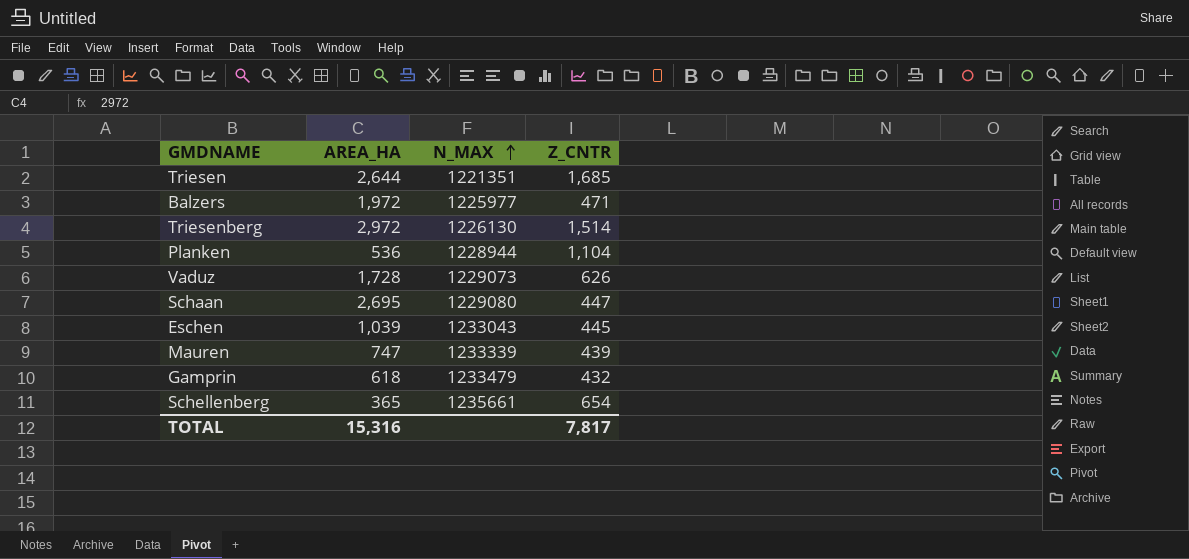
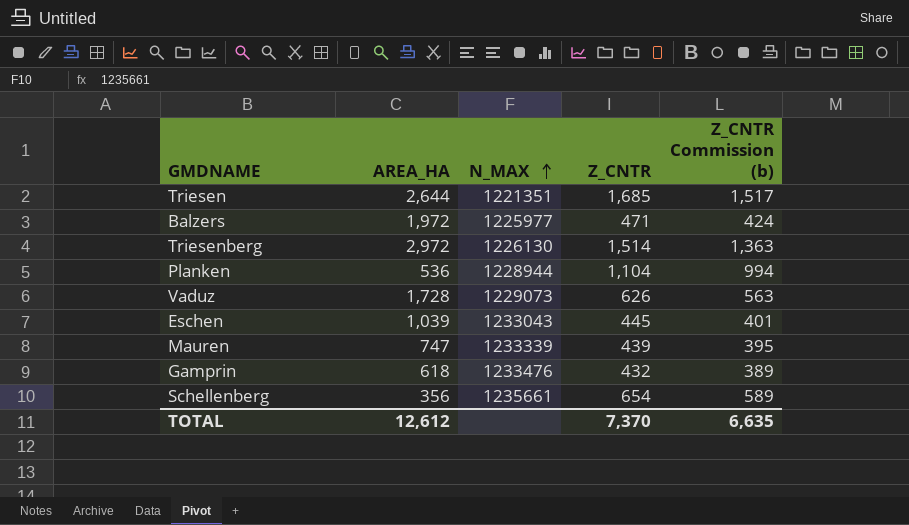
column Z_CNTR Commission (b) | formula: none -> [Z_CNTR] * 0.9
row Schaan: 2,695 | 1229080 | 447 -> none
Gamprin | N_MAX: 1233479 -> 1233476
Schellenberg | AREA_HA: 365 -> 356
TOTAL | AREA_HA: 15,316 -> 12,612
TOTAL | Z_CNTR: 7,817 -> 7,370

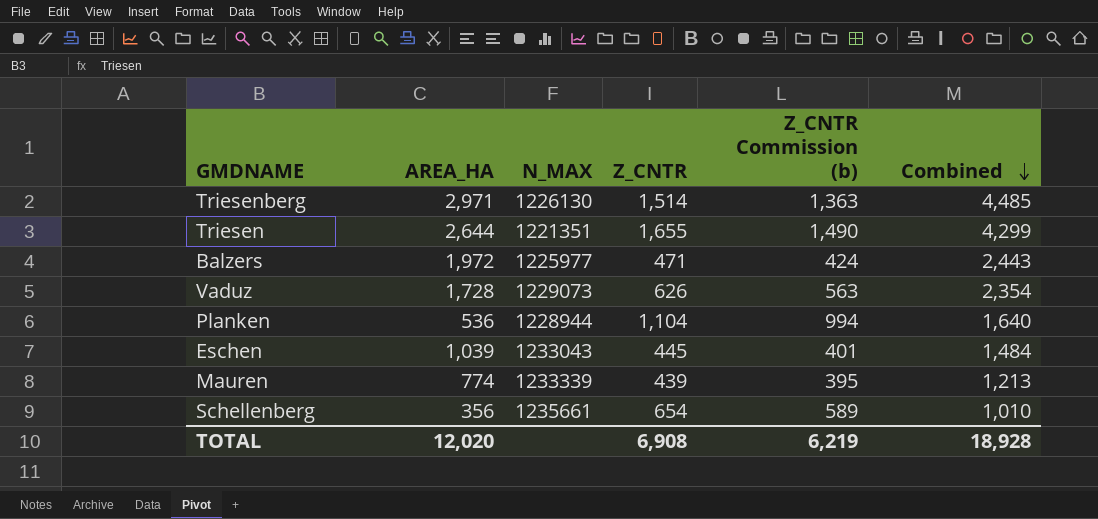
row order: N_MAX ascending -> Combined descending
column Combined | formula: none -> [AREA_HA] + [Z_CNTR]
row Gamprin: 618 | 1233476 | 432 | 389 -> none
Triesenberg | AREA_HA: 2,972 -> 2,971
Triesen | Z_CNTR: 1,685 -> 1,655
Triesen | Z_CNTR Commission (b): 1,517 -> 1,490
Mauren | AREA_HA: 747 -> 774
TOTAL | AREA_HA: 12,612 -> 12,020
TOTAL | Z_CNTR: 7,370 -> 6,908
TOTAL | Z_CNTR Commission (b): 6,635 -> 6,219

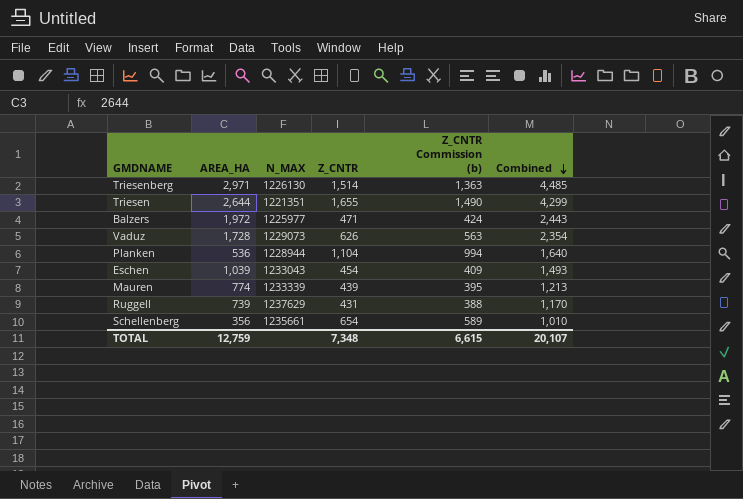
Eschen | Z_CNTR: 445 -> 454
Eschen | Z_CNTR Commission (b): 401 -> 409
Eschen | Combined: 1,484 -> 1,493
row Ruggell: none -> 739 | 1237629 | 431 | 388 | 1,170
TOTAL | AREA_HA: 12,020 -> 12,759
TOTAL | Z_CNTR: 6,908 -> 7,348
TOTAL | Z_CNTR Commission (b): 6,219 -> 6,615
TOTAL | Combined: 18,928 -> 20,107

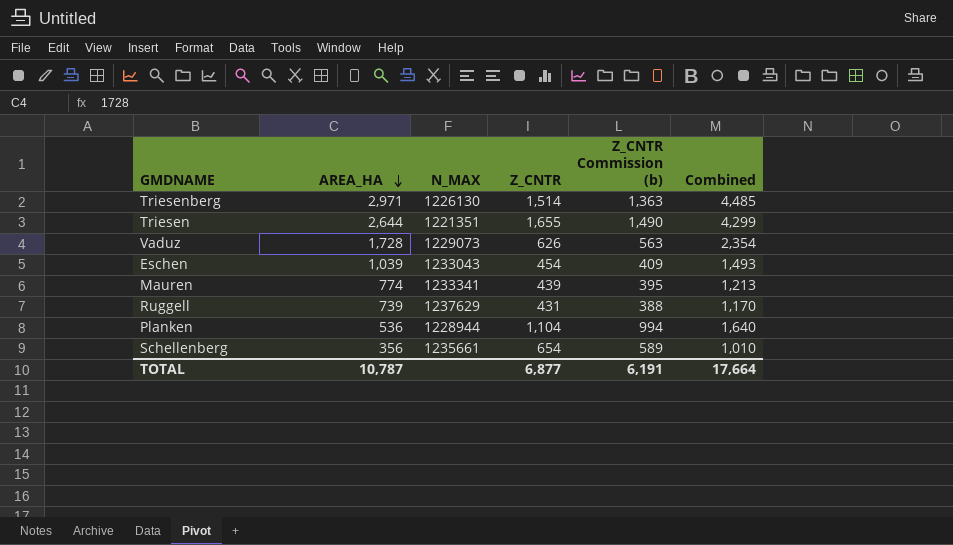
row order: Combined descending -> AREA_HA descending
row Balzers: 1,972 | 1225977 | 471 | 424 | 2,443 -> none
Mauren | N_MAX: 1233339 -> 1233341
TOTAL | AREA_HA: 12,759 -> 10,787
TOTAL | Z_CNTR: 7,348 -> 6,877
TOTAL | Z_CNTR Commission (b): 6,615 -> 6,191
TOTAL | Combined: 20,107 -> 17,664

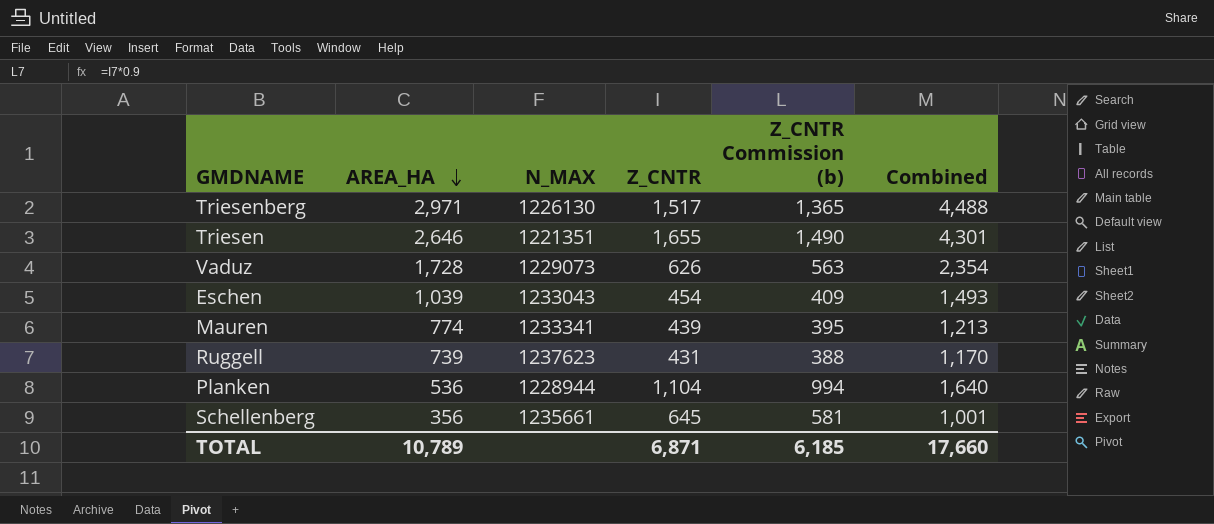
Triesenberg | Z_CNTR: 1,514 -> 1,517
Triesenberg | Z_CNTR Commission (b): 1,363 -> 1,365
Triesenberg | Combined: 4,485 -> 4,488
Triesen | AREA_HA: 2,644 -> 2,646
Triesen | Combined: 4,299 -> 4,301
Ruggell | N_MAX: 1237629 -> 1237623
Schellenberg | Z_CNTR: 654 -> 645
Schellenberg | Z_CNTR Commission (b): 589 -> 581
Schellenberg | Combined: 1,010 -> 1,001
TOTAL | AREA_HA: 10,787 -> 10,789
TOTAL | Z_CNTR: 6,877 -> 6,871
TOTAL | Z_CNTR Commission (b): 6,191 -> 6,185
TOTAL | Combined: 17,664 -> 17,660

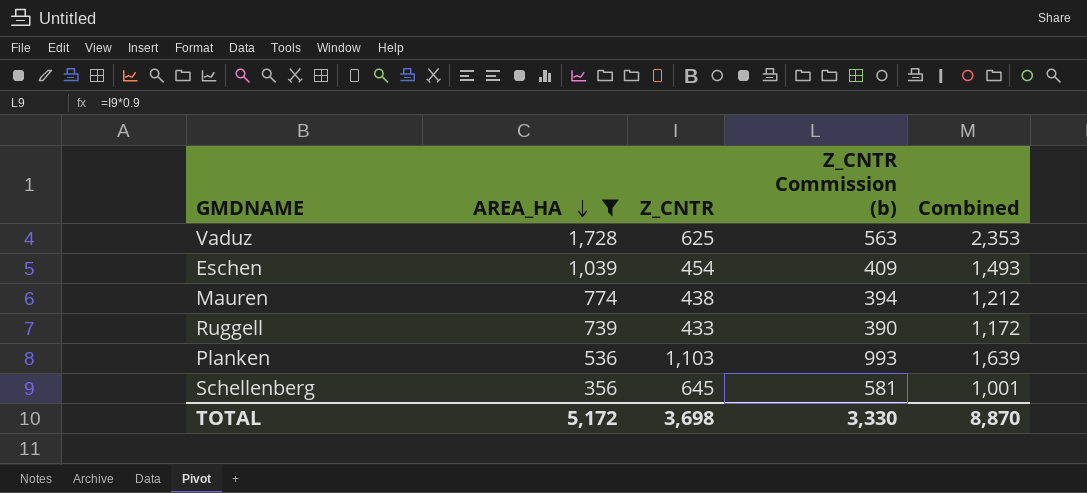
filter: none -> AREA_HA <= 1,728
column N_MAX | position: 3 -> none
Vaduz | Z_CNTR: 626 -> 625
Vaduz | Combined: 2,354 -> 2,353
Mauren | Z_CNTR: 439 -> 438
Mauren | Z_CNTR Commission (b): 395 -> 394
Mauren | Combined: 1,213 -> 1,212
Ruggell | Z_CNTR: 431 -> 433
Ruggell | Z_CNTR Commission (b): 388 -> 390
Ruggell | Combined: 1,170 -> 1,172
Planken | Z_CNTR: 1,104 -> 1,103
Planken | Z_CNTR Commission (b): 994 -> 993
Planken | Combined: 1,640 -> 1,639
TOTAL | AREA_HA: 10,789 -> 5,172
TOTAL | Z_CNTR: 6,871 -> 3,698
TOTAL | Z_CNTR Commission (b): 6,185 -> 3,330
TOTAL | Combined: 17,660 -> 8,870

